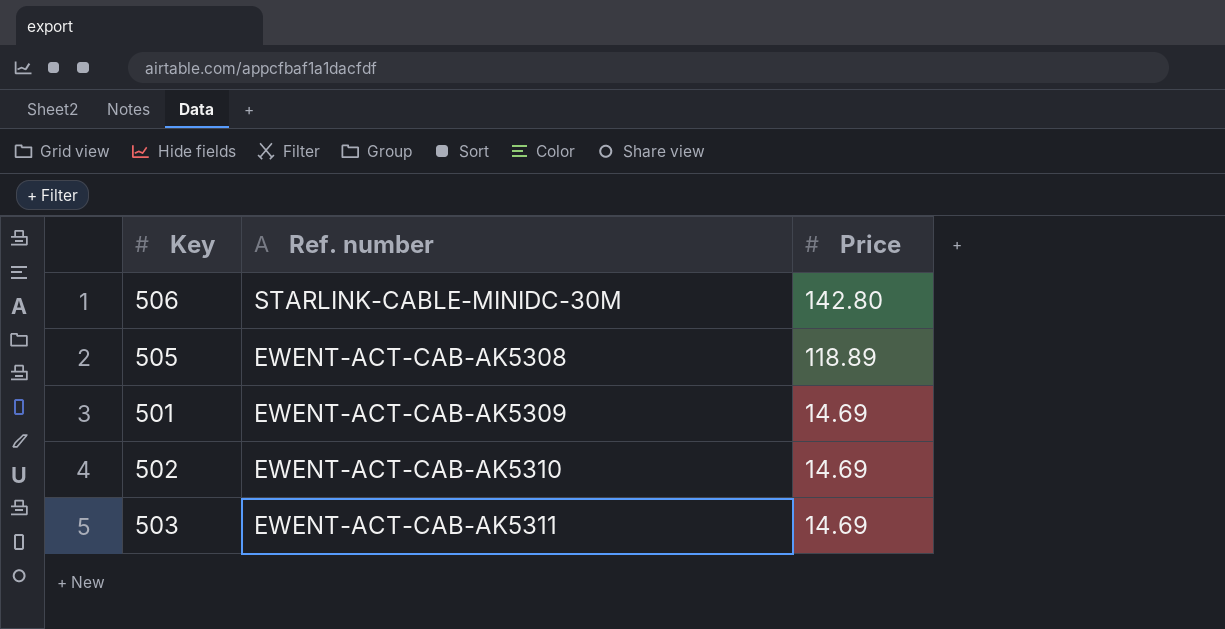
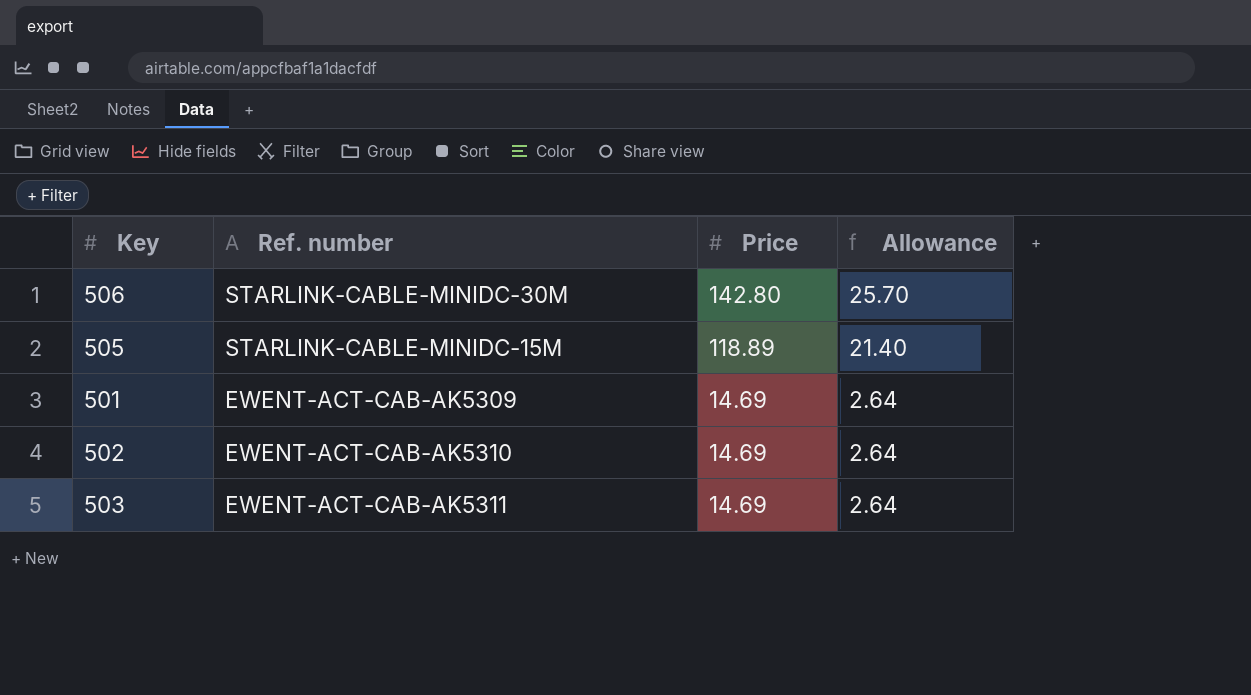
column Allowance | formula: none -> [Price] * 0.18
505 | Ref. number: EWENT-ACT-CAB-AK5308 -> STARLINK-CABLE-MINIDC-15M

